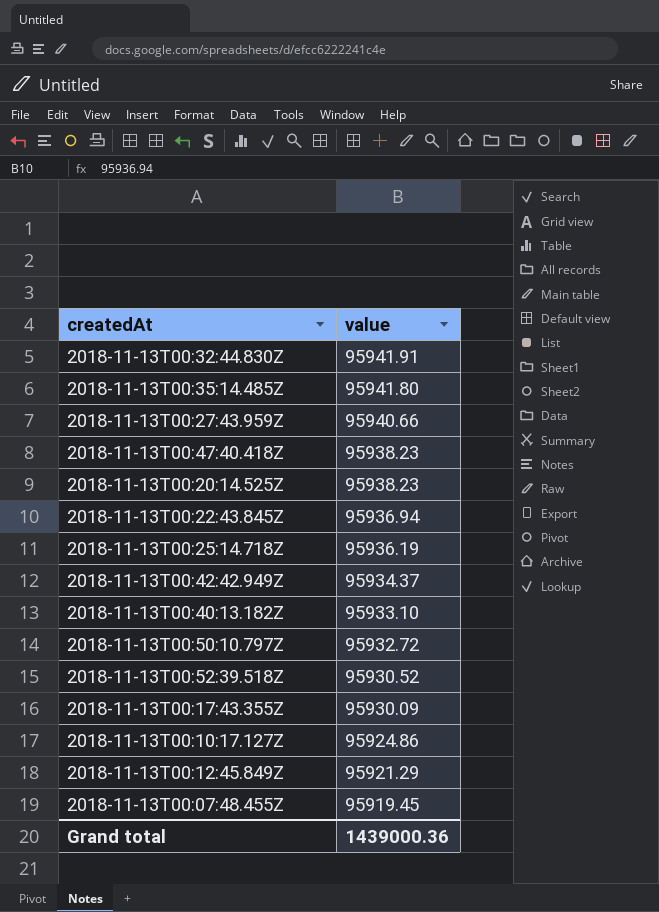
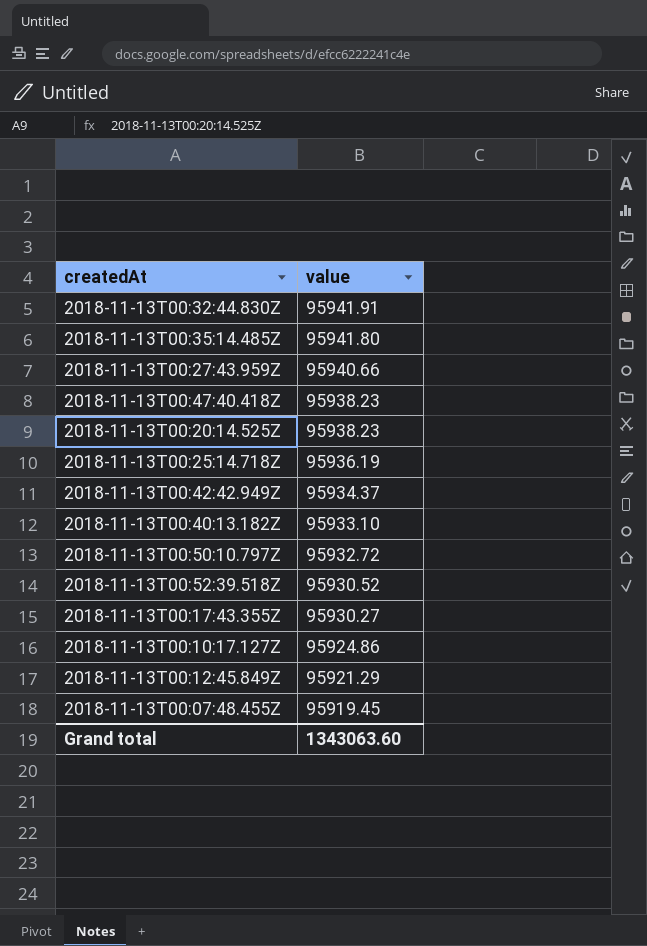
row 2018-11-13T00:22:43.845Z: 95936.94 -> none
2018-11-13T00:17:43.355Z | value: 95930.09 -> 95930.27
Grand total | value: 1439000.36 -> 1343063.60

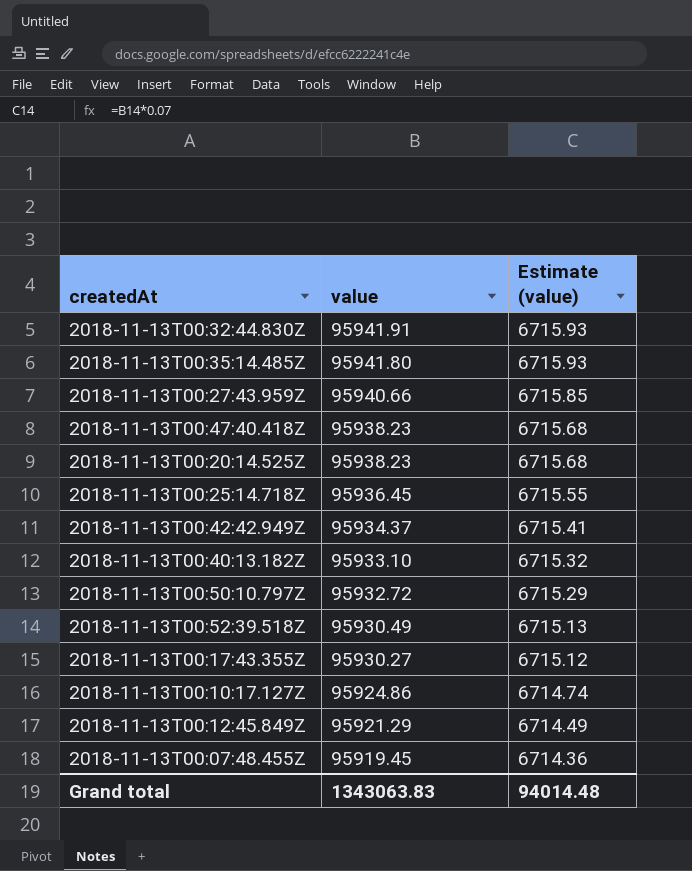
column Estimate (value) | formula: none -> [value] * 0.07
2018-11-13T00:25:14.718Z | value: 95936.19 -> 95936.45
2018-11-13T00:52:39.518Z | value: 95930.52 -> 95930.49
Grand total | value: 1343063.60 -> 1343063.83

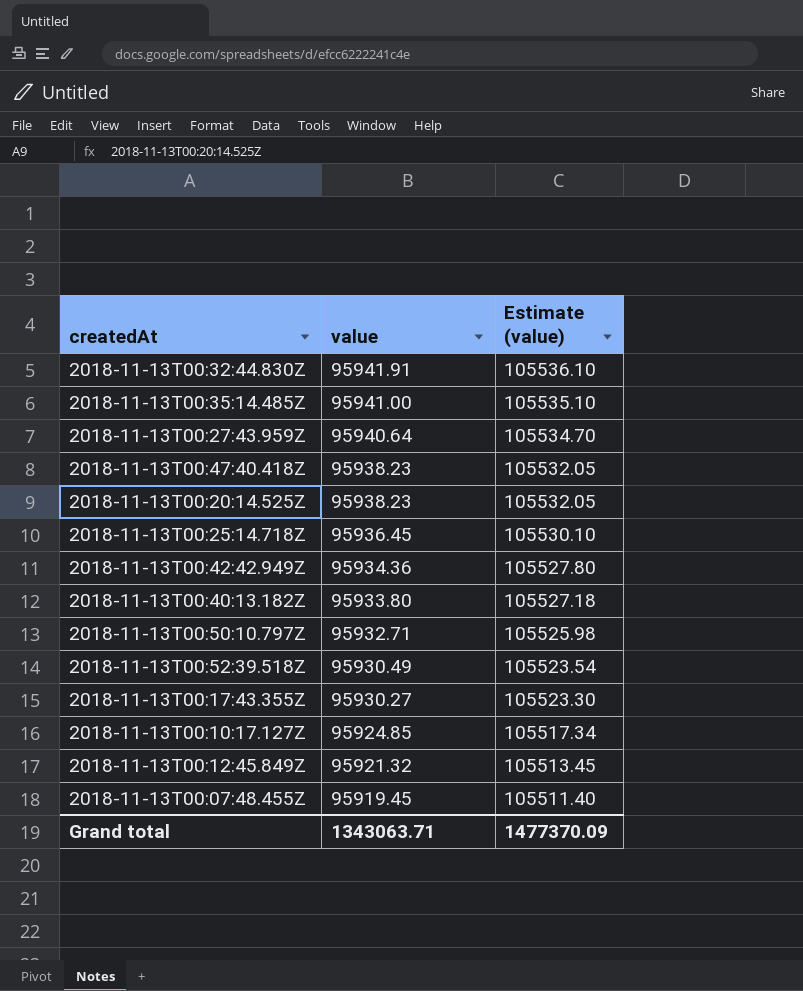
column Estimate (value) | formula: [value] * 0.07 -> [value] * 1.1
2018-11-13T00:35:14.485Z | value: 95941.80 -> 95941.00
2018-11-13T00:27:43.959Z | value: 95940.66 -> 95940.64
2018-11-13T00:42:42.949Z | value: 95934.37 -> 95934.36
2018-11-13T00:40:13.182Z | value: 95933.10 -> 95933.80
2018-11-13T00:50:10.797Z | value: 95932.72 -> 95932.71
2018-11-13T00:10:17.127Z | value: 95924.86 -> 95924.85
2018-11-13T00:12:45.849Z | value: 95921.29 -> 95921.32
Grand total | value: 1343063.83 -> 1343063.71
Grand total | Estimate (value): 94014.48 -> 1477370.09

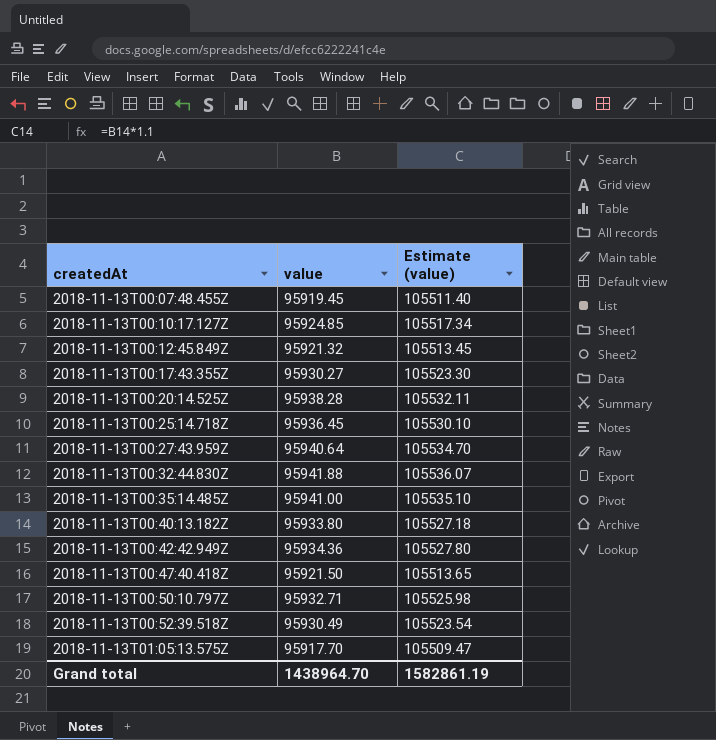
row order: value descending -> createdAt ascending
2018-11-13T00:20:14.525Z | value: 95938.23 -> 95938.28
2018-11-13T00:20:14.525Z | Estimate (value): 105532.05 -> 105532.11
2018-11-13T00:32:44.830Z | value: 95941.91 -> 95941.88
2018-11-13T00:32:44.830Z | Estimate (value): 105536.10 -> 105536.07
2018-11-13T00:47:40.418Z | value: 95938.23 -> 95921.50
2018-11-13T00:47:40.418Z | Estimate (value): 105532.05 -> 105513.65
row 2018-11-13T01:05:13.575Z: none -> 95917.70 | 105509.47
Grand total | value: 1343063.71 -> 1438964.70
Grand total | Estimate (value): 1477370.09 -> 1582861.19

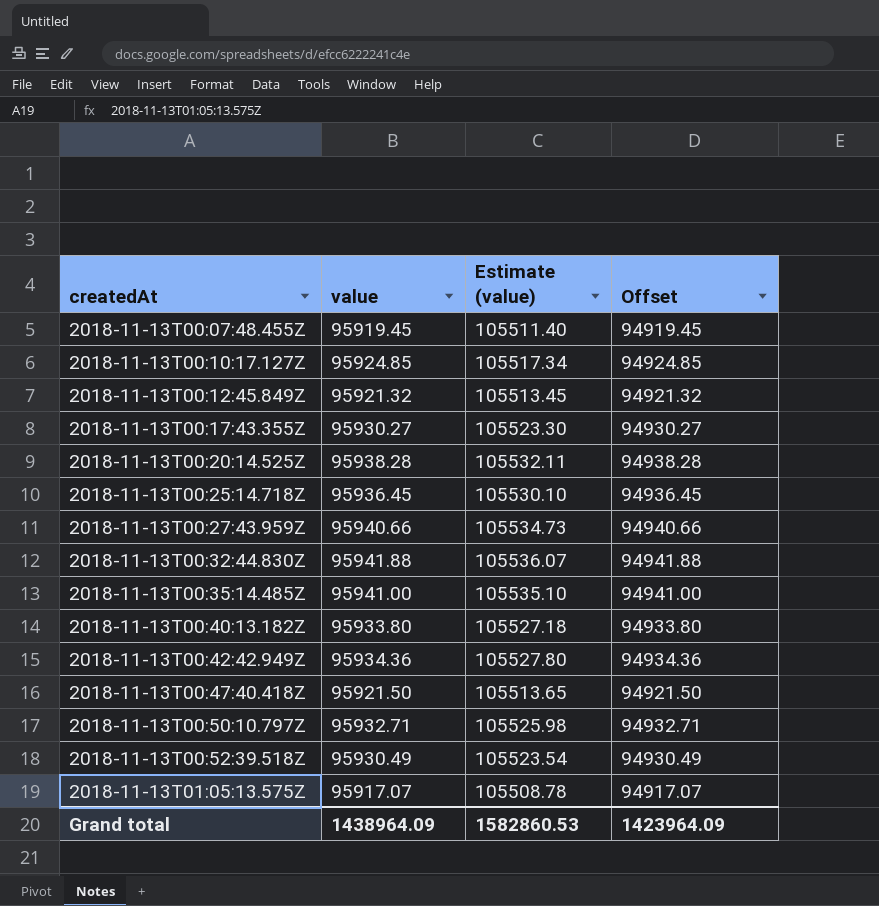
column Offset | formula: none -> [value] - 1000
2018-11-13T00:27:43.959Z | value: 95940.64 -> 95940.66
2018-11-13T00:27:43.959Z | Estimate (value): 105534.70 -> 105534.73
2018-11-13T01:05:13.575Z | value: 95917.70 -> 95917.07
2018-11-13T01:05:13.575Z | Estimate (value): 105509.47 -> 105508.78
Grand total | value: 1438964.70 -> 1438964.09
Grand total | Estimate (value): 1582861.19 -> 1582860.53

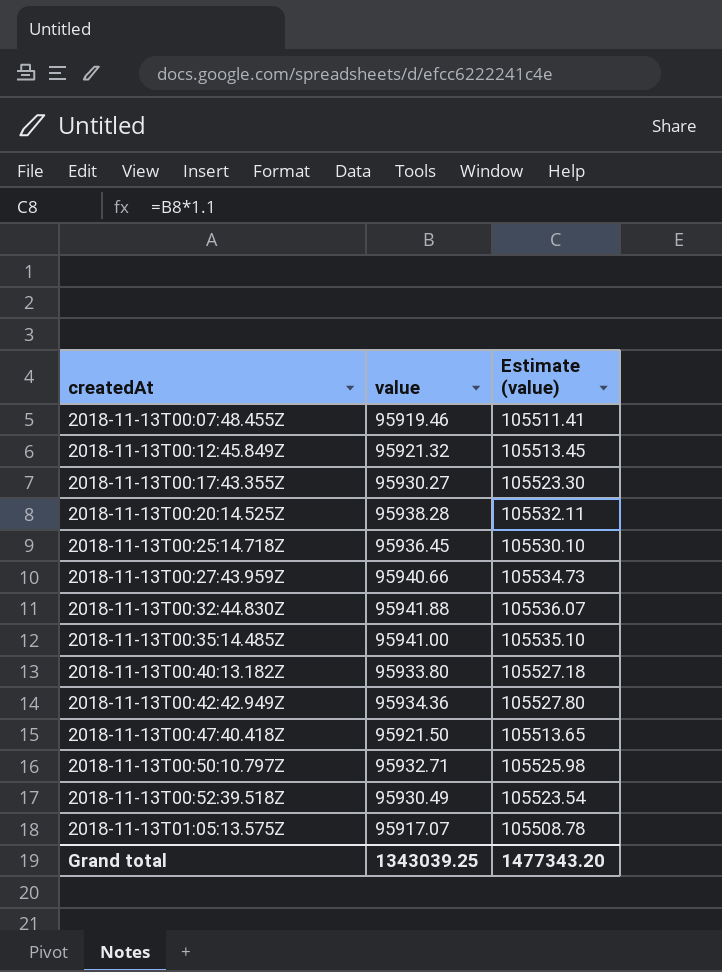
column Offset | formula: [value] - 1000 -> none
row 2018-11-13T00:10:17.127Z: 95924.85 | 105517.34 | 94924.85 -> none
2018-11-13T00:07:48.455Z | value: 95919.45 -> 95919.46
2018-11-13T00:07:48.455Z | Estimate (value): 105511.40 -> 105511.41
Grand total | value: 1438964.09 -> 1343039.25
Grand total | Estimate (value): 1582860.53 -> 1477343.20

